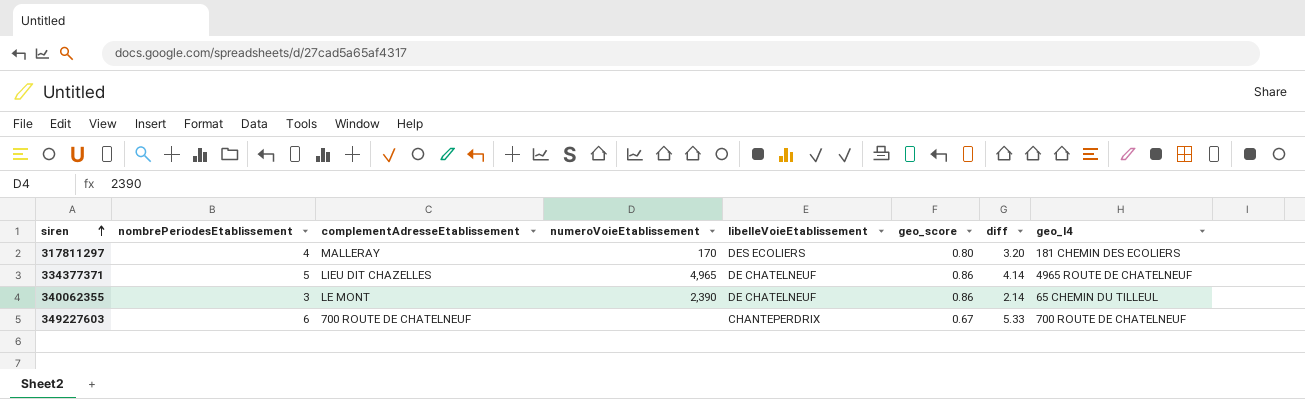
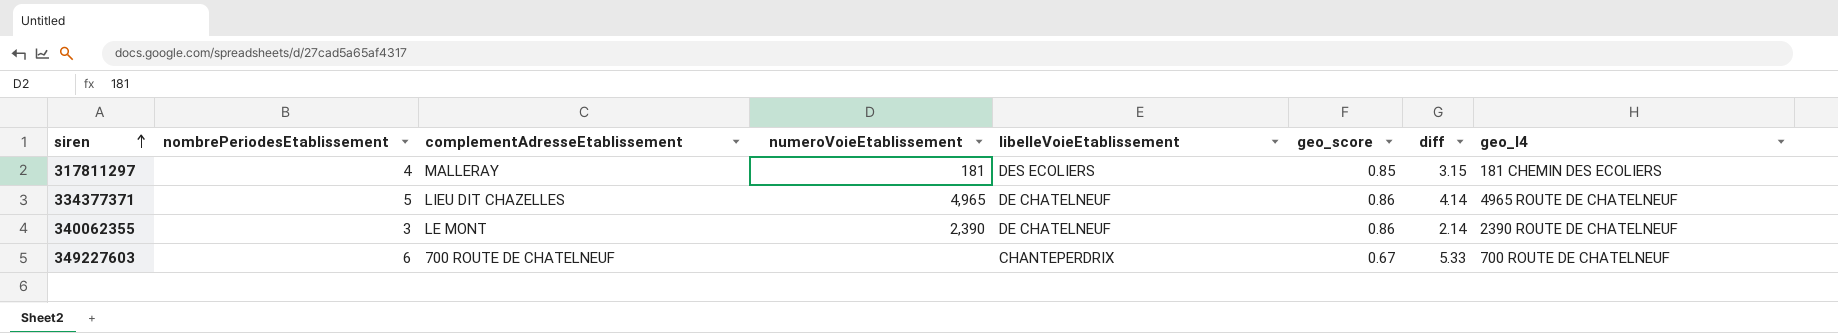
317811297 | numeroVoieEtablissement: 170 -> 181
317811297 | geo_score: 0.80 -> 0.85
317811297 | diff: 3.20 -> 3.15
340062355 | geo_l4: 65 CHEMIN DU TILLEUL -> 2390 ROUTE DE CHATELNEUF

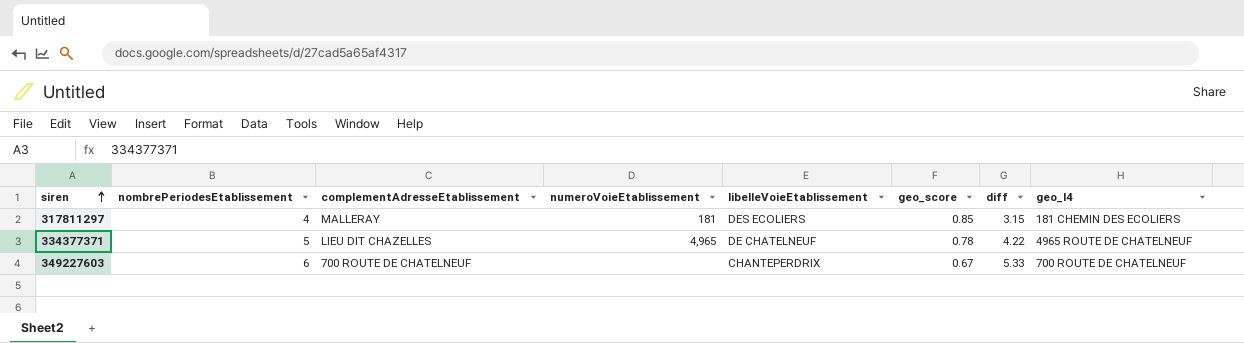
row 340062355: 3 | LE MONT | 2,390 | DE CHATELNEUF | 0.86 | 2.14 | 2390 ROUTE DE CHATELNEUF -> none
334377371 | geo_score: 0.86 -> 0.78
334377371 | diff: 4.14 -> 4.22

